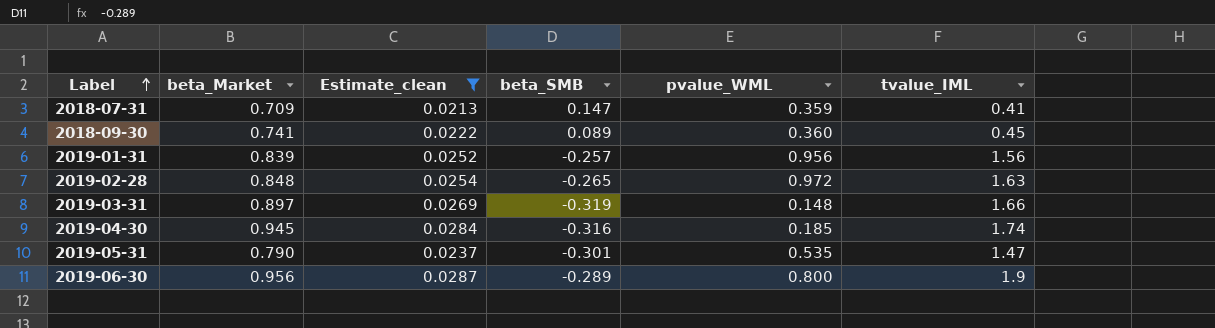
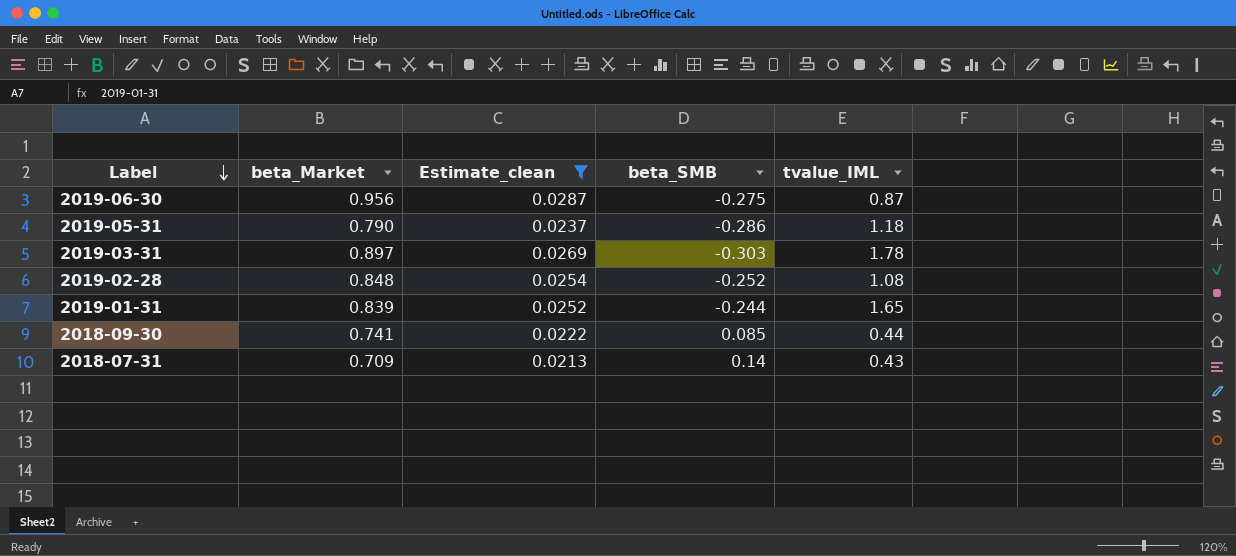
row order: Label ascending -> Label descending
column pvalue_WML | position: 5 -> none
row 2019-04-30: 0.945 | 0.0284 | -0.316 | 0.185 | 1.74 -> none
2019-06-30 | beta_SMB: -0.289 -> -0.275
2019-06-30 | tvalue_IML: 1.9 -> 0.87
2019-05-31 | beta_SMB: -0.301 -> -0.286
2019-05-31 | tvalue_IML: 1.47 -> 1.18
2019-03-31 | beta_SMB: -0.319 -> -0.303
2019-03-31 | tvalue_IML: 1.66 -> 1.78
2019-02-28 | beta_SMB: -0.265 -> -0.252
2019-02-28 | tvalue_IML: 1.63 -> 1.08
2019-01-31 | beta_SMB: -0.257 -> -0.244
2019-01-31 | tvalue_IML: 1.56 -> 1.65
2018-09-30 | beta_SMB: 0.089 -> 0.085
2018-09-30 | tvalue_IML: 0.45 -> 0.44
2018-07-31 | beta_SMB: 0.147 -> 0.14
2018-07-31 | tvalue_IML: 0.41 -> 0.43

